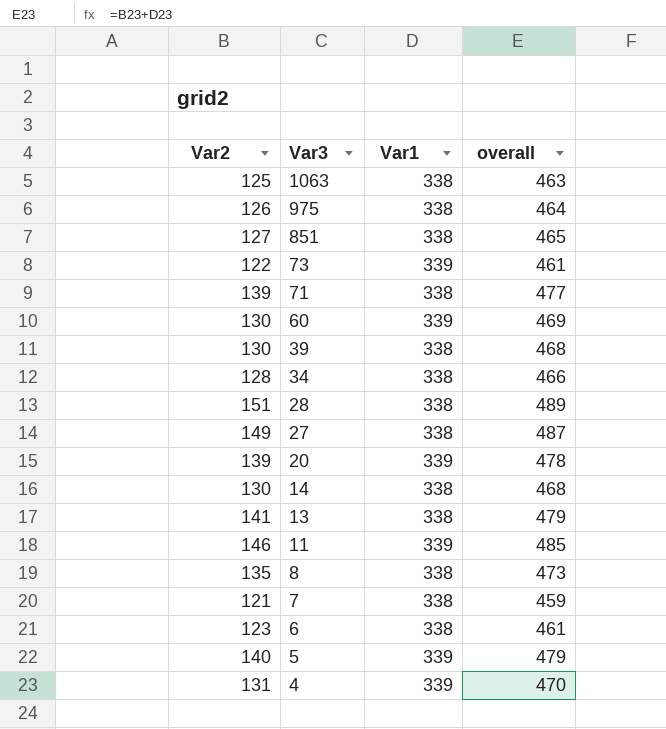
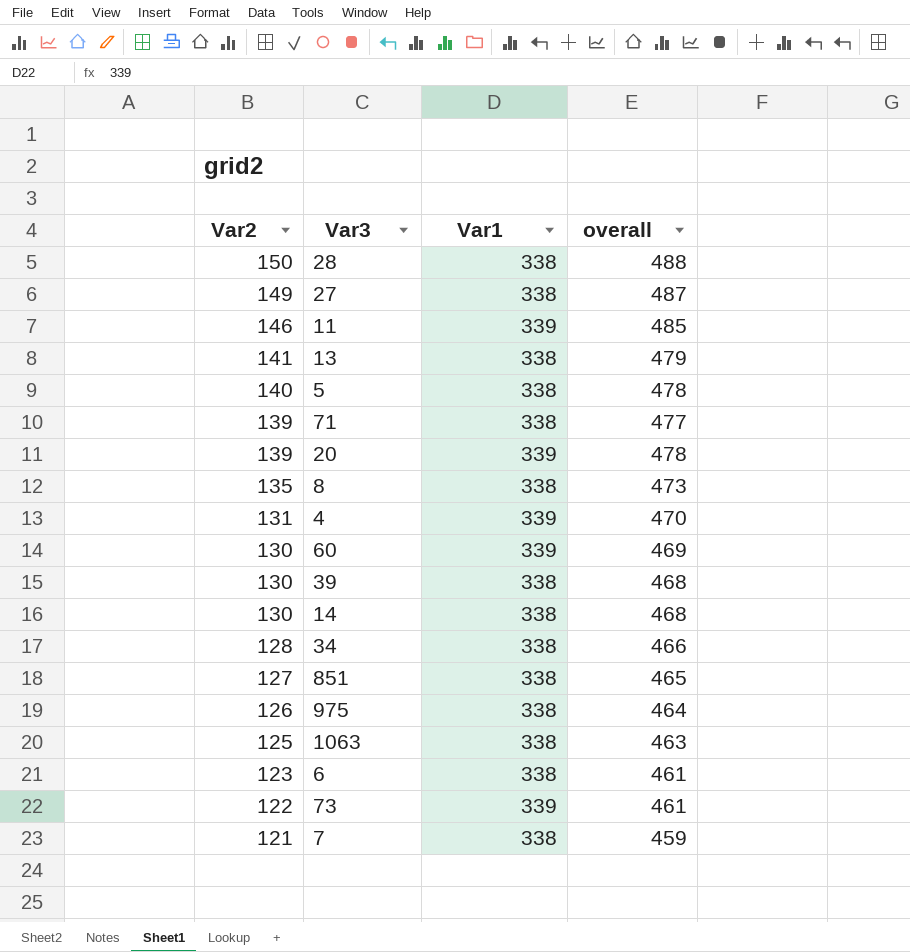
row order: Var3 descending -> Var2 descending
28 | Var2: 151 -> 150
28 | overall: 489 -> 488
5 | Var1: 339 -> 338
5 | overall: 479 -> 478

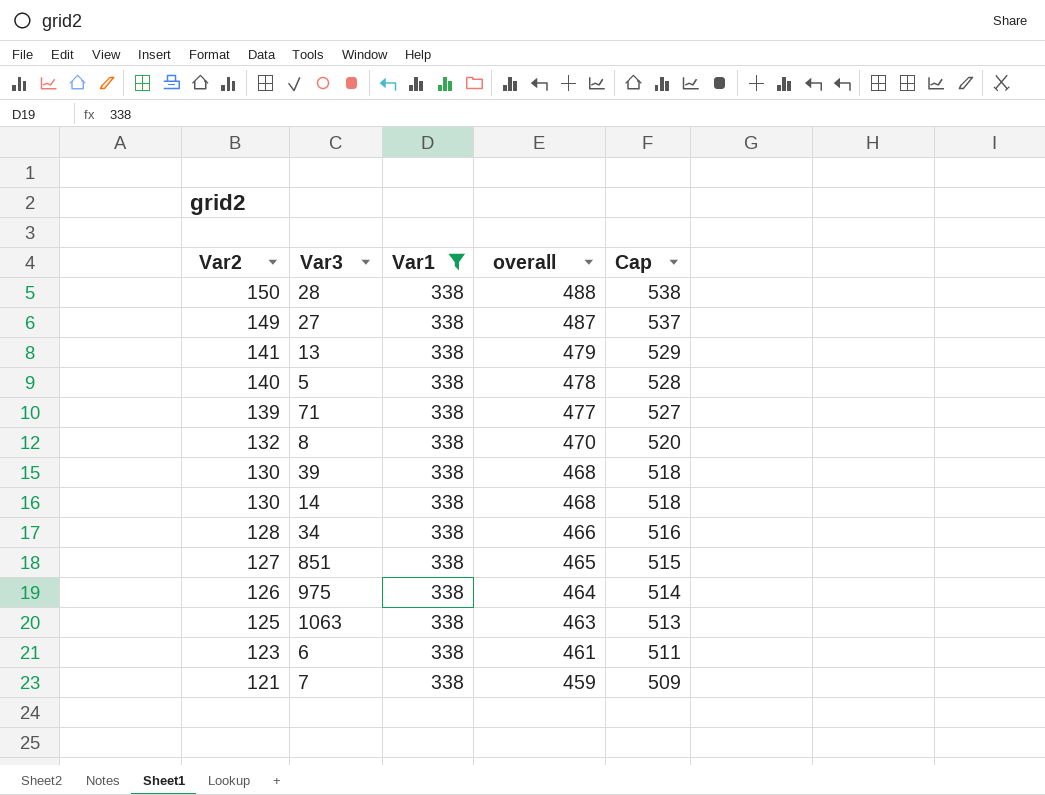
filter: none -> Var1 = 338
column Cap | formula: none -> [overall] + 50
8 | Var2: 135 -> 132
8 | overall: 473 -> 470

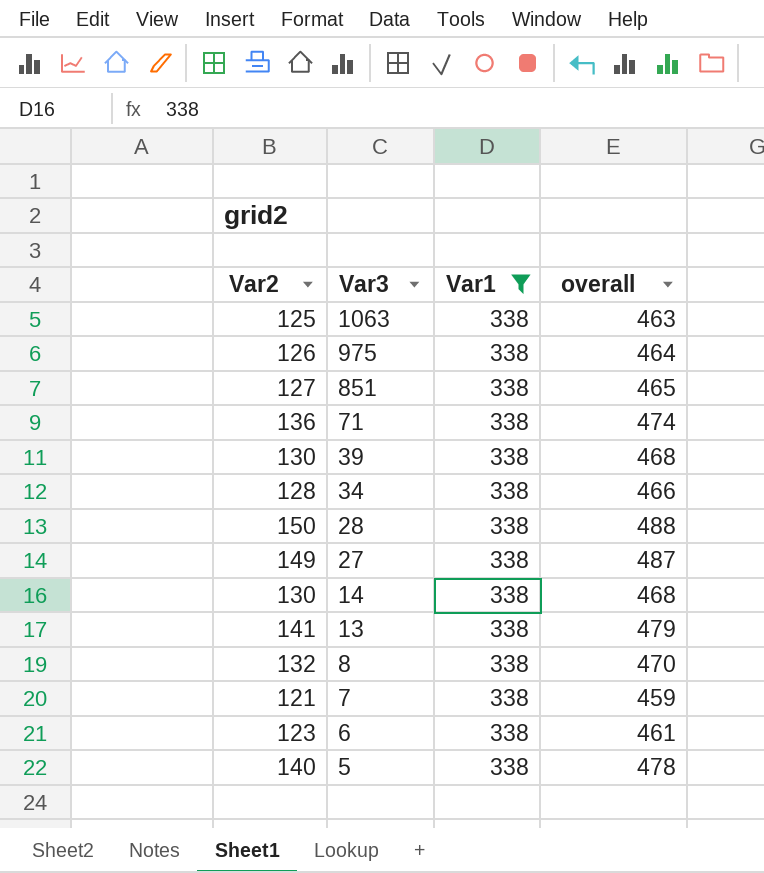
row order: Var2 descending -> Var3 descending
column Cap | formula: [overall] + 50 -> none
71 | Var2: 139 -> 136
71 | overall: 477 -> 474

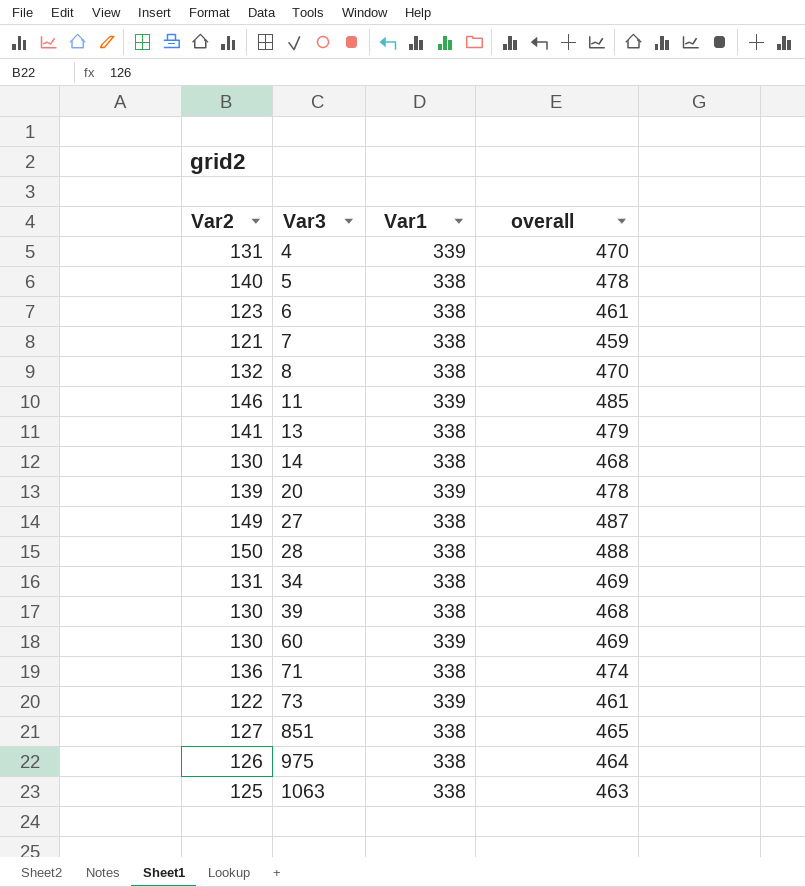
filter: Var1 = 338 -> none
row order: Var3 descending -> Var3 ascending
34 | Var2: 128 -> 131
34 | overall: 466 -> 469

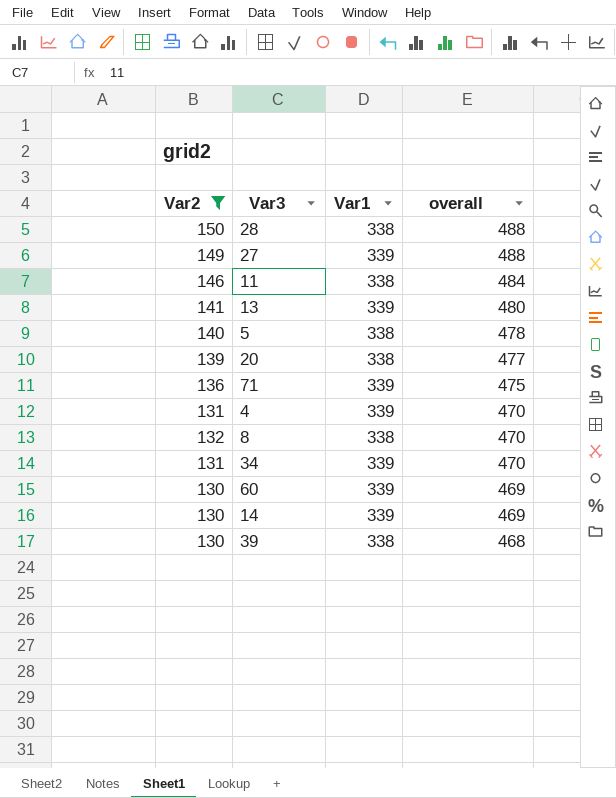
filter: none -> Var2 >= 130
row order: Var3 ascending -> overall descending
27 | Var1: 338 -> 339
27 | overall: 487 -> 488
11 | Var1: 339 -> 338
11 | overall: 485 -> 484
13 | Var1: 338 -> 339
13 | overall: 479 -> 480
20 | Var1: 339 -> 338
20 | overall: 478 -> 477
71 | Var1: 338 -> 339
71 | overall: 474 -> 475
34 | Var1: 338 -> 339
34 | overall: 469 -> 470
14 | Var1: 338 -> 339
14 | overall: 468 -> 469

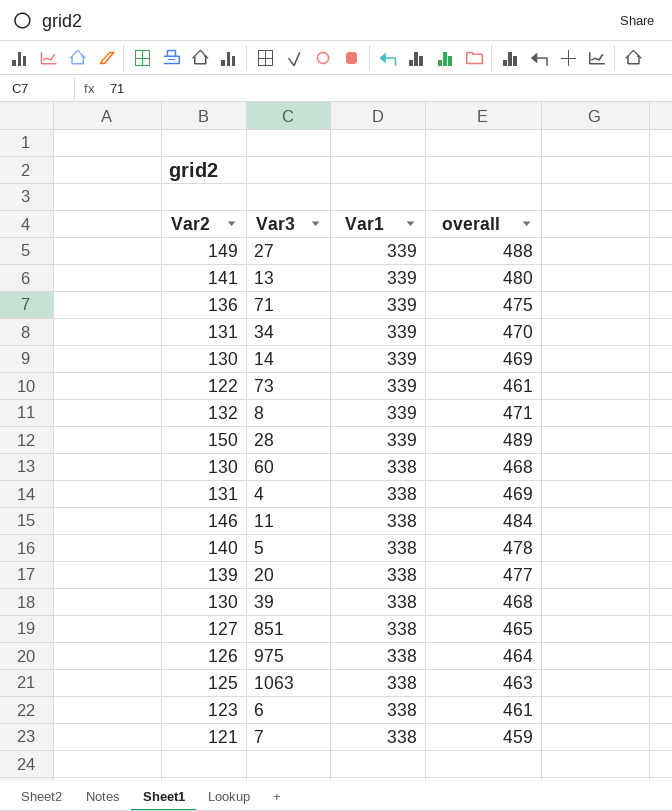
filter: Var2 >= 130 -> none
row order: overall descending -> Var1 descending
8 | Var1: 338 -> 339
8 | overall: 470 -> 471
28 | Var1: 338 -> 339
28 | overall: 488 -> 489
60 | Var1: 339 -> 338
60 | overall: 469 -> 468
4 | Var1: 339 -> 338
4 | overall: 470 -> 469

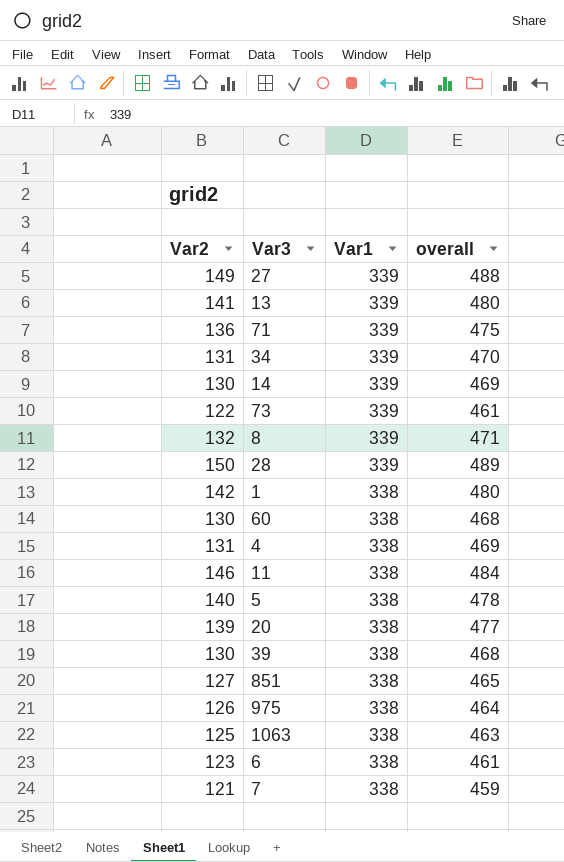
row 1: none -> 142 | 338 | 480

